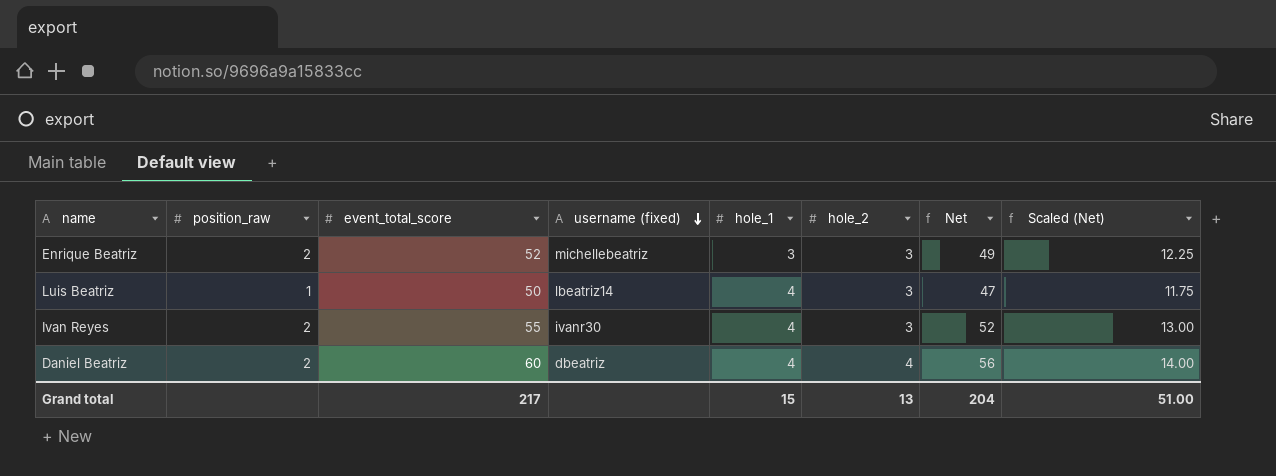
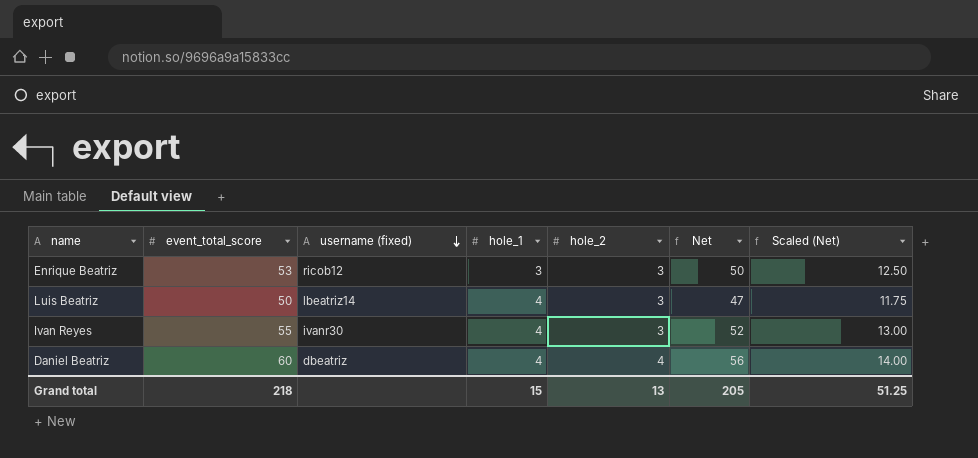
column position_raw | position: 2 -> none
Enrique Beatriz | event_total_score: 52 -> 53
Enrique Beatriz | username (fixed): michellebeatriz -> ricob12
Enrique Beatriz | Net: 49 -> 50
Enrique Beatriz | Scaled (Net): 12.25 -> 12.50
Grand total | event_total_score: 217 -> 218
Grand total | Net: 204 -> 205
Grand total | Scaled (Net): 51.00 -> 51.25

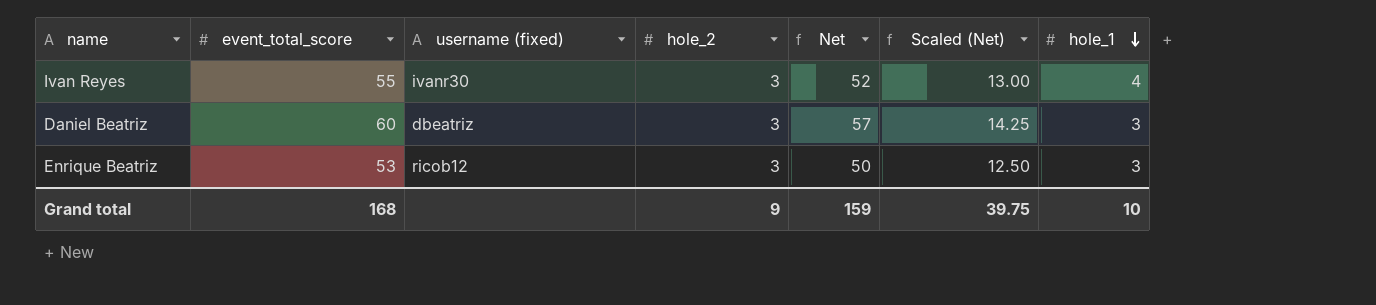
row order: username (fixed) descending -> hole_1 descending
column hole_1 | position: 4 -> 7
row Luis Beatriz: 50 | lbeatriz14 | 4 | 3 | 47 | 11.75 -> none
Daniel Beatriz | hole_2: 4 -> 3
Daniel Beatriz | Net: 56 -> 57
Daniel Beatriz | Scaled (Net): 14.00 -> 14.25
Daniel Beatriz | hole_1: 4 -> 3
Grand total | event_total_score: 218 -> 168
Grand total | hole_2: 13 -> 9
Grand total | Net: 205 -> 159
Grand total | Scaled (Net): 51.25 -> 39.75
Grand total | hole_1: 15 -> 10

